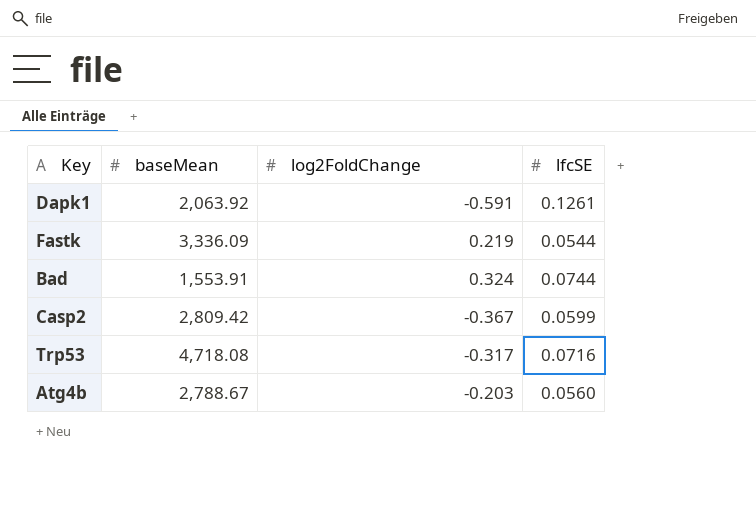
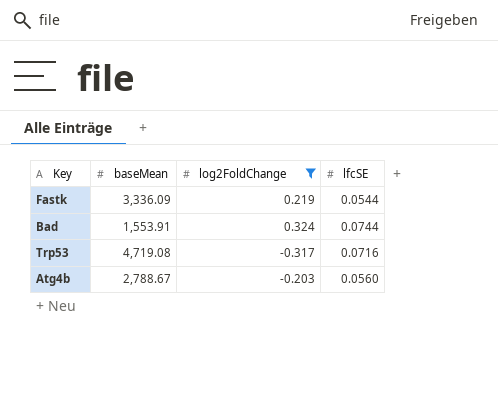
filter: none -> log2FoldChange >= -0.317
Trp53 | baseMean: 4,718.08 -> 4,719.08

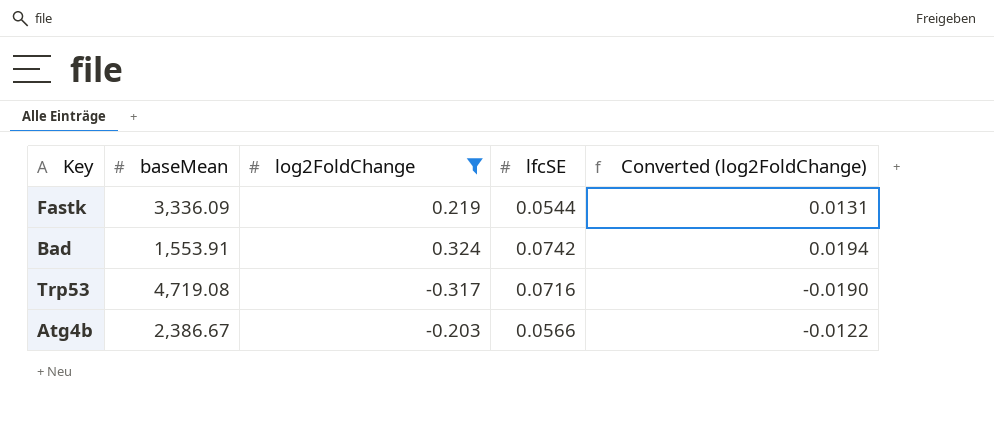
column Converted (log2FoldChange) | formula: none -> [log2FoldChange] * 0.06
Bad | lfcSE: 0.0744 -> 0.0742
Atg4b | baseMean: 2,788.67 -> 2,386.67
Atg4b | lfcSE: 0.0560 -> 0.0566

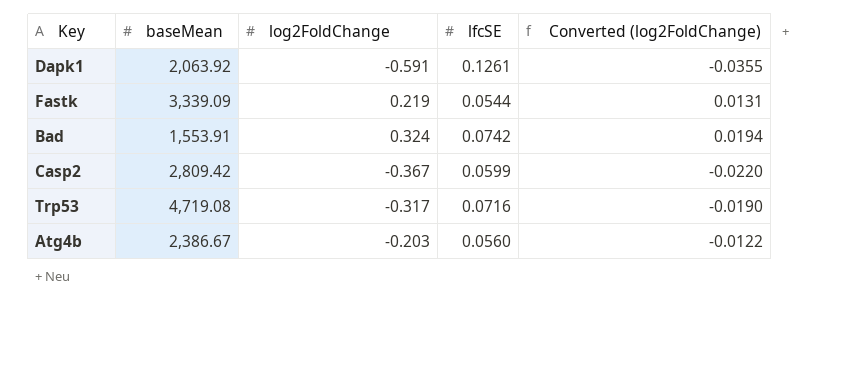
filter: log2FoldChange >= -0.317 -> none
Fastk | baseMean: 3,336.09 -> 3,339.09
Atg4b | lfcSE: 0.0566 -> 0.0560

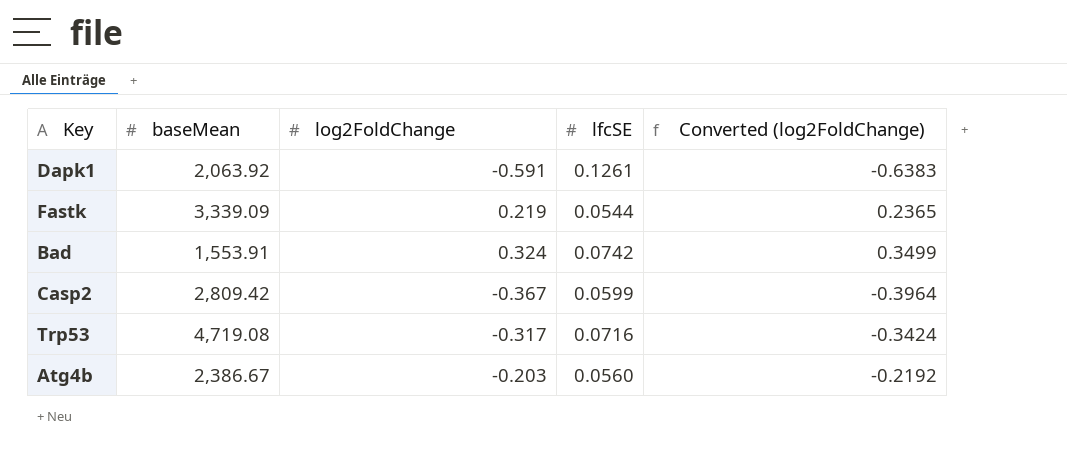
column Converted (log2FoldChange) | formula: [log2FoldChange] * 0.06 -> [log2FoldChange] * 1.08

